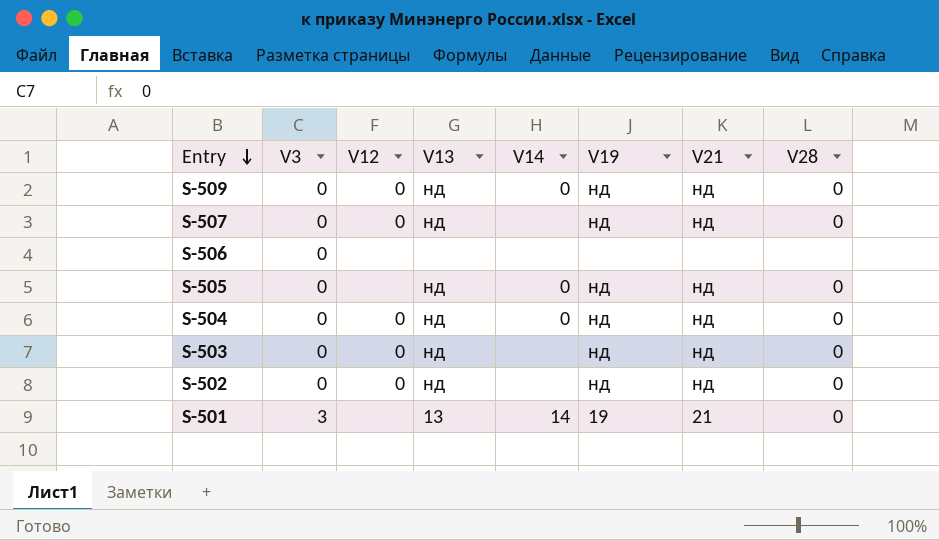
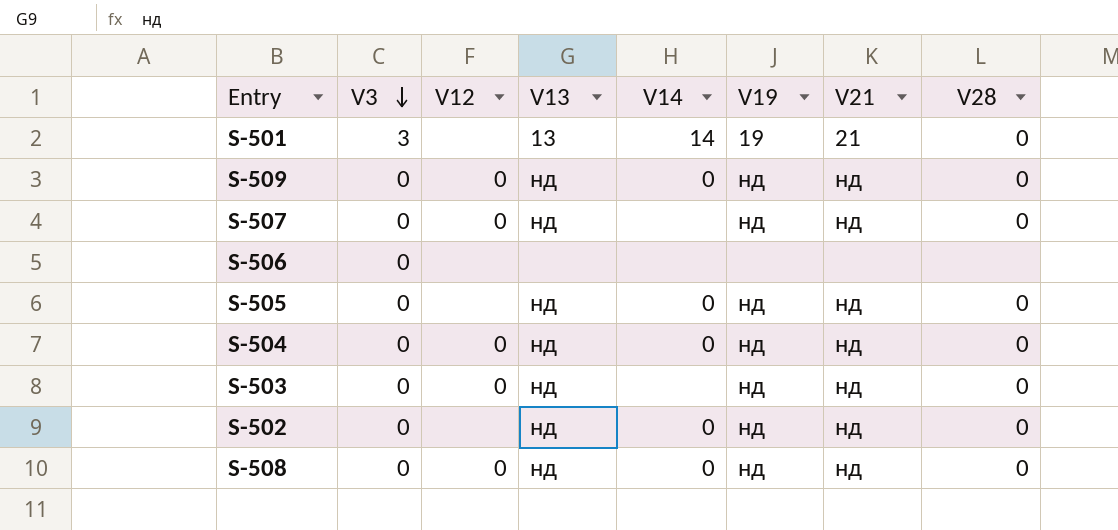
row order: Entry descending -> V3 descending
S-502 | V12: 0 -> none
S-502 | V14: none -> 0
row S-508: none -> 0 | 0 | нд | 0 | нд | нд | 0

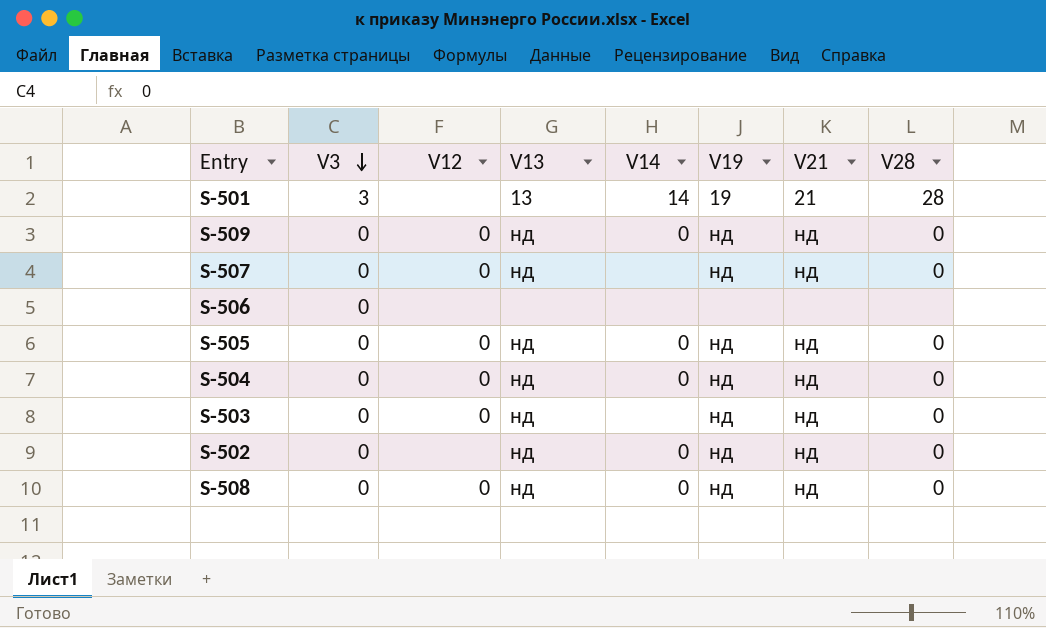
S-501 | V28: 0 -> 28
S-505 | V12: none -> 0

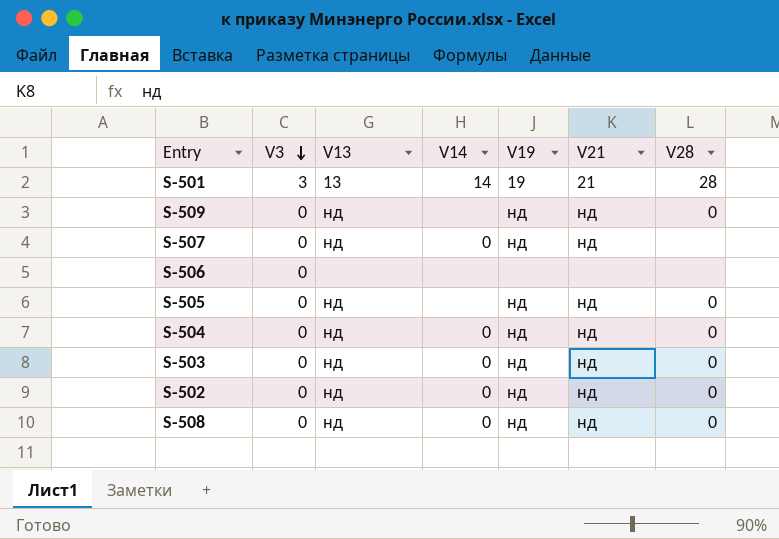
column V12 | position: 3 -> none
S-509 | V14: 0 -> none
S-507 | V14: none -> 0
S-507 | V28: 0 -> none
S-505 | V14: 0 -> none
S-503 | V14: none -> 0

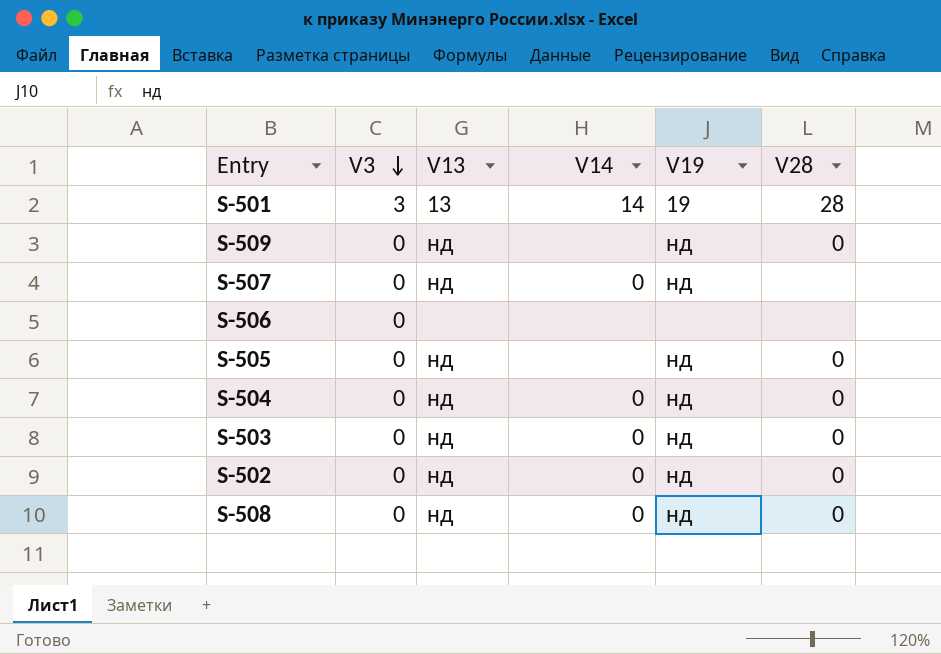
column V21 | position: 6 -> none

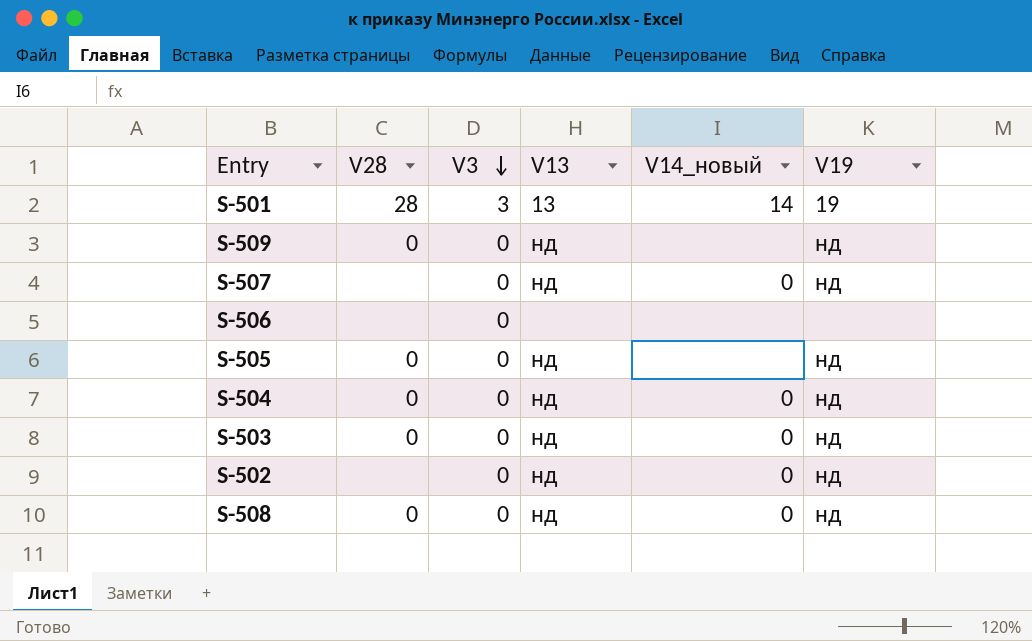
column V28 | position: 6 -> 2
column name: V14 -> V14_новый
S-502 | V28: 0 -> none

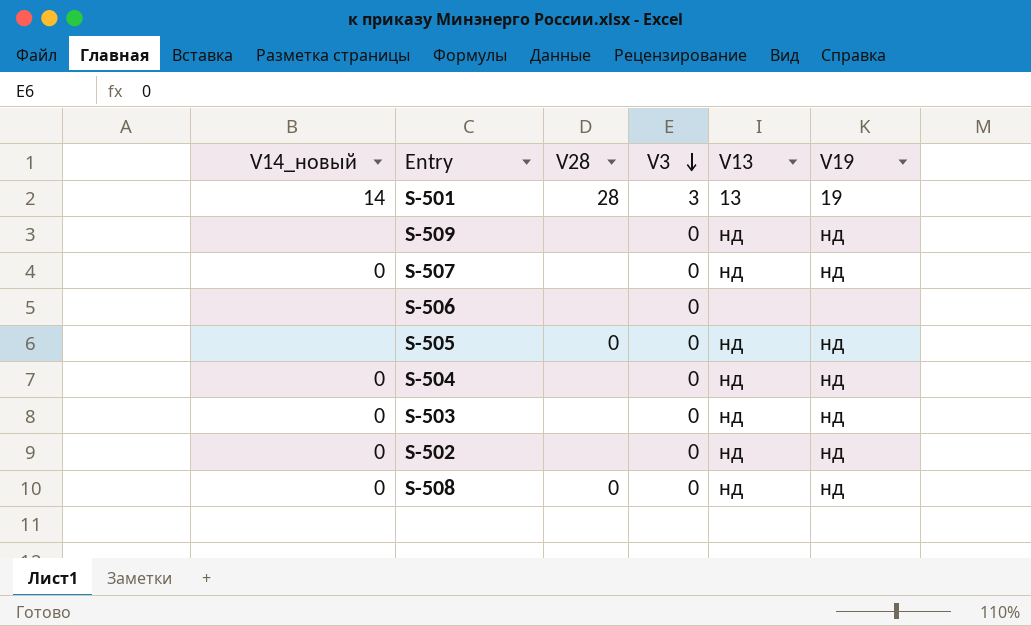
column V14_новый | position: 5 -> 1
S-509 | V28: 0 -> none
S-504 | V28: 0 -> none
S-503 | V28: 0 -> none

